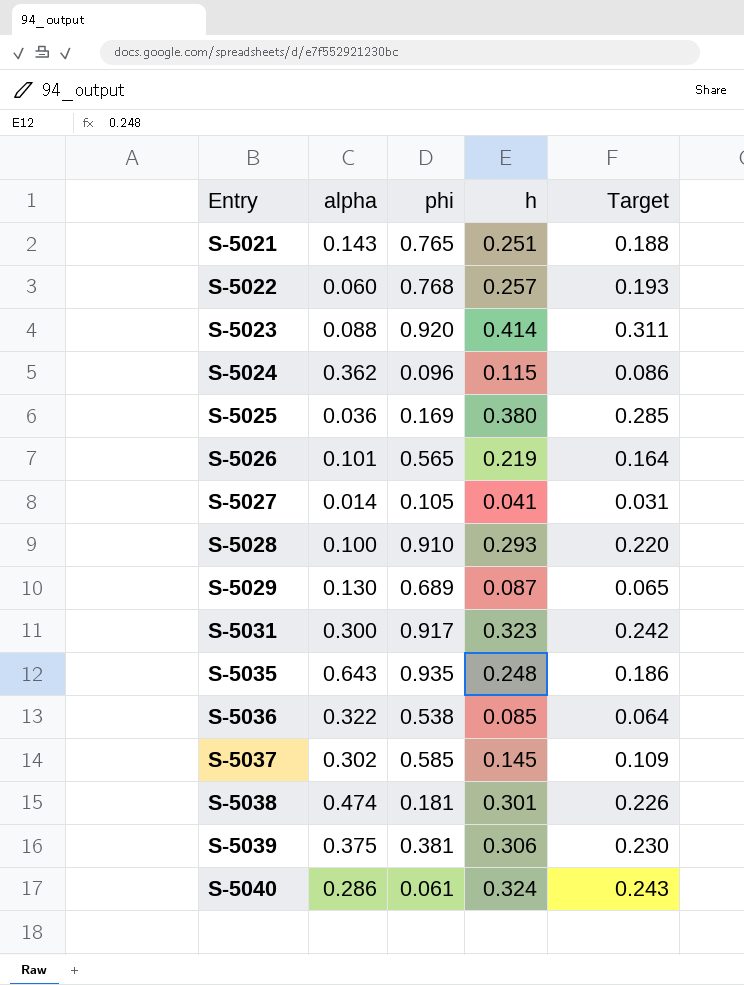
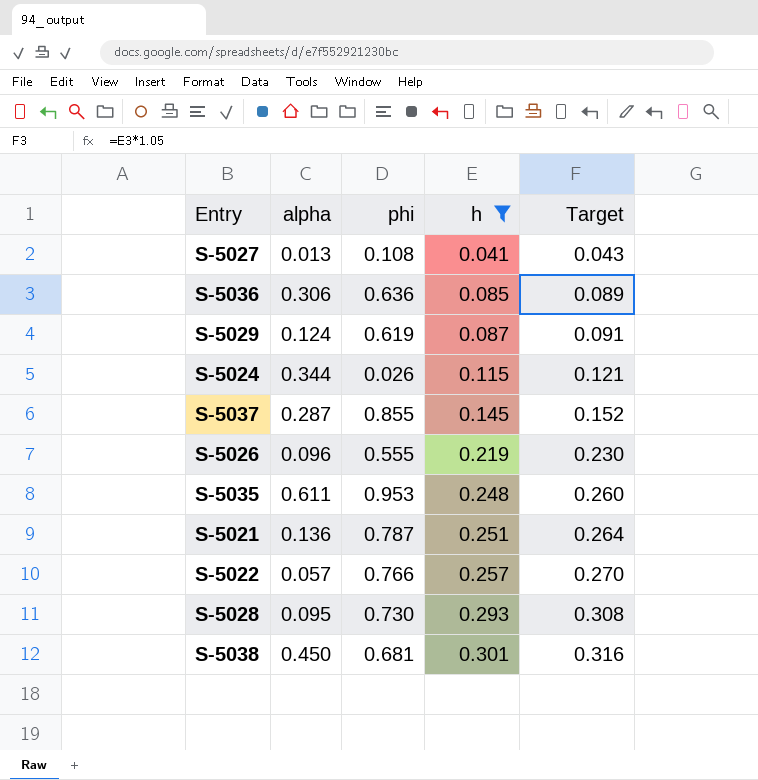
filter: none -> h <= 0.301
row order: Entry ascending -> h ascending
column Target | formula: [h] * 0.75 -> [h] * 1.05
S-5027 | alpha: 0.014 -> 0.013
S-5027 | phi: 0.105 -> 0.108
S-5036 | alpha: 0.322 -> 0.306
S-5036 | phi: 0.538 -> 0.636
S-5029 | alpha: 0.130 -> 0.124
S-5029 | phi: 0.689 -> 0.619
S-5024 | alpha: 0.362 -> 0.344
S-5024 | phi: 0.096 -> 0.026
S-5037 | alpha: 0.302 -> 0.287
S-5037 | phi: 0.585 -> 0.855
S-5026 | alpha: 0.101 -> 0.096
S-5026 | phi: 0.565 -> 0.555
S-5035 | alpha: 0.643 -> 0.611
S-5035 | phi: 0.935 -> 0.953
S-5021 | alpha: 0.143 -> 0.136
S-5021 | phi: 0.765 -> 0.787
S-5022 | alpha: 0.060 -> 0.057
S-5022 | phi: 0.768 -> 0.766
S-5028 | alpha: 0.100 -> 0.095
S-5028 | phi: 0.910 -> 0.730
S-5038 | alpha: 0.474 -> 0.450
S-5038 | phi: 0.181 -> 0.681

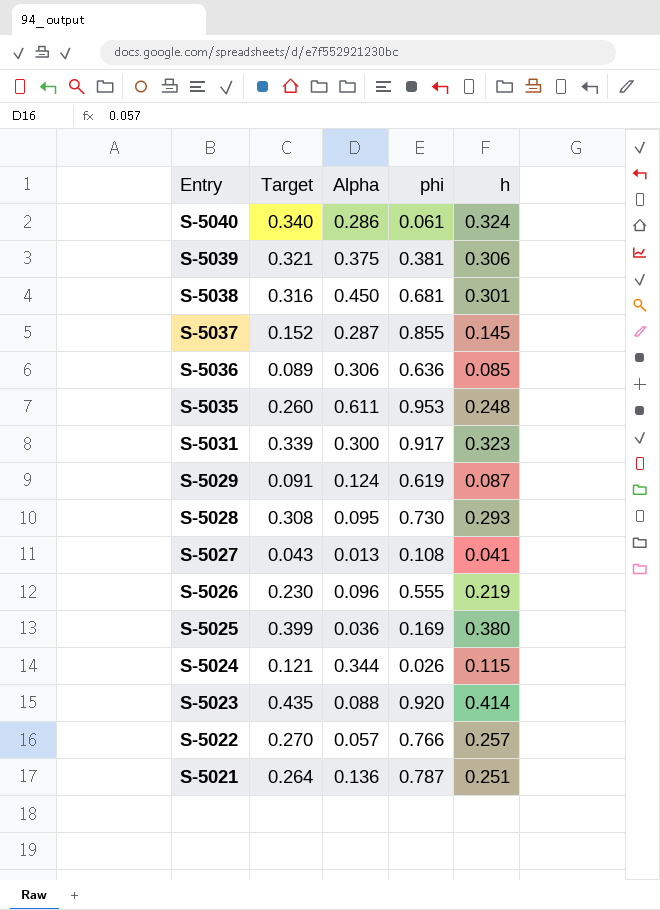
filter: h <= 0.301 -> none
row order: h ascending -> Entry descending
column Target | position: 5 -> 2
column name: alpha -> Alpha

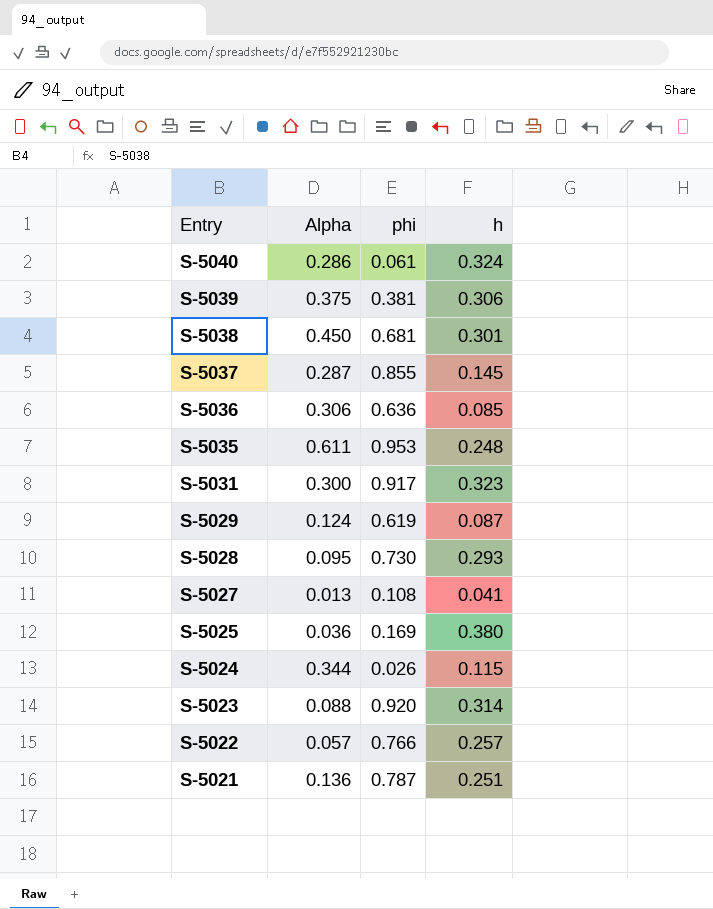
column Target | formula: [h] * 1.05 -> none
row S-5026: 0.230 | 0.096 | 0.555 | 0.219 -> none
S-5023 | h: 0.414 -> 0.314

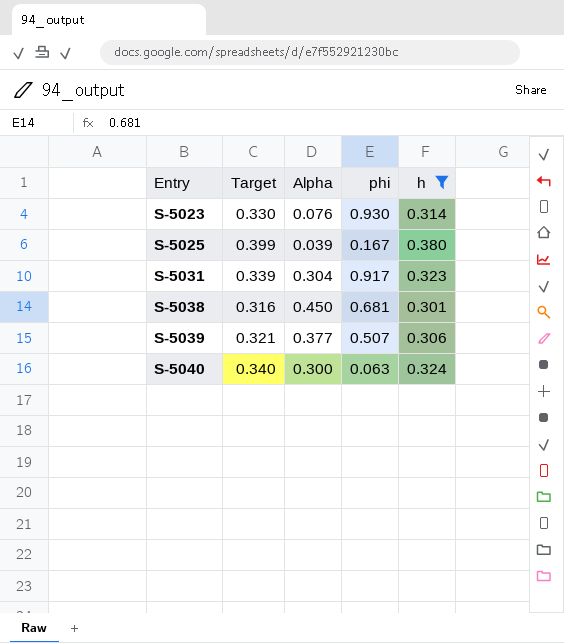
filter: none -> h >= 0.301
row order: Entry descending -> Entry ascending
column Target | formula: none -> [h] * 1.05
S-5023 | Alpha: 0.088 -> 0.076
S-5023 | phi: 0.920 -> 0.930
S-5025 | Alpha: 0.036 -> 0.039
S-5025 | phi: 0.169 -> 0.167
S-5031 | Alpha: 0.300 -> 0.304
S-5039 | Alpha: 0.375 -> 0.377
S-5039 | phi: 0.381 -> 0.507
S-5040 | Alpha: 0.286 -> 0.300
S-5040 | phi: 0.061 -> 0.063

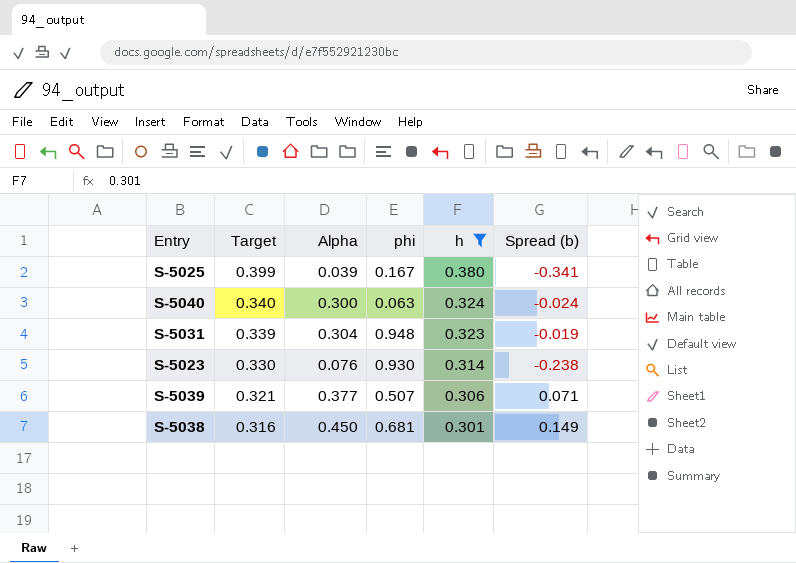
row order: Entry ascending -> Target descending
column Spread (b) | formula: none -> [Alpha] - [h]
S-5031 | phi: 0.917 -> 0.948

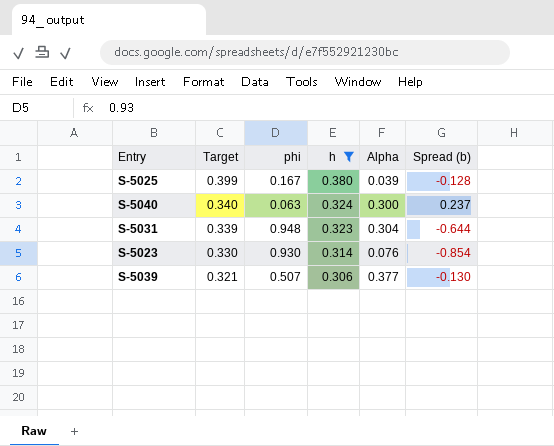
column Alpha | position: 3 -> 5
column Spread (b) | formula: [Alpha] - [h] -> [Alpha] - [phi]
row S-5038: 0.316 | 0.450 | 0.681 | 0.301 | 0.149 -> none

